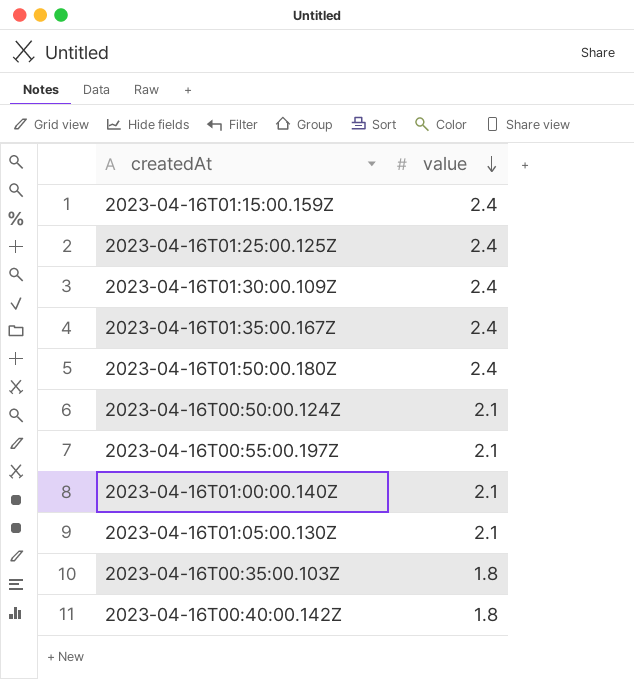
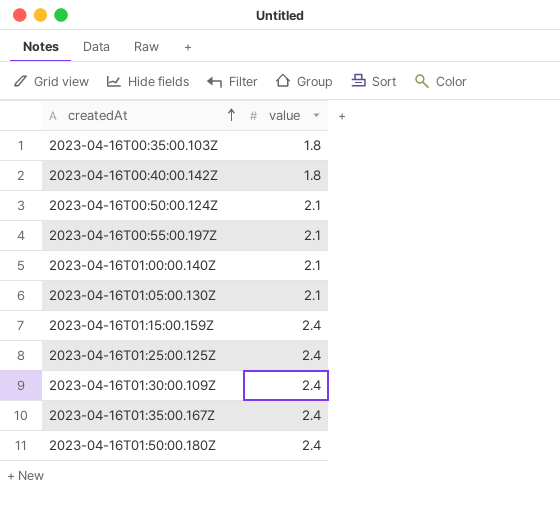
row order: value descending -> createdAt ascending

